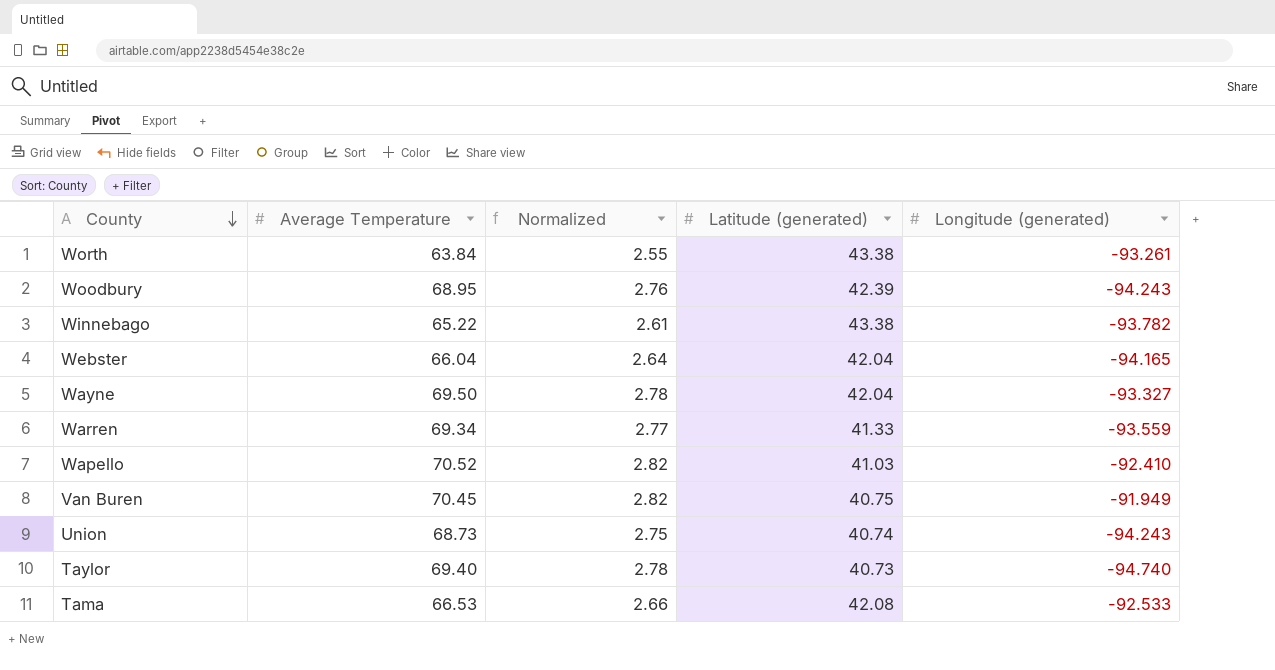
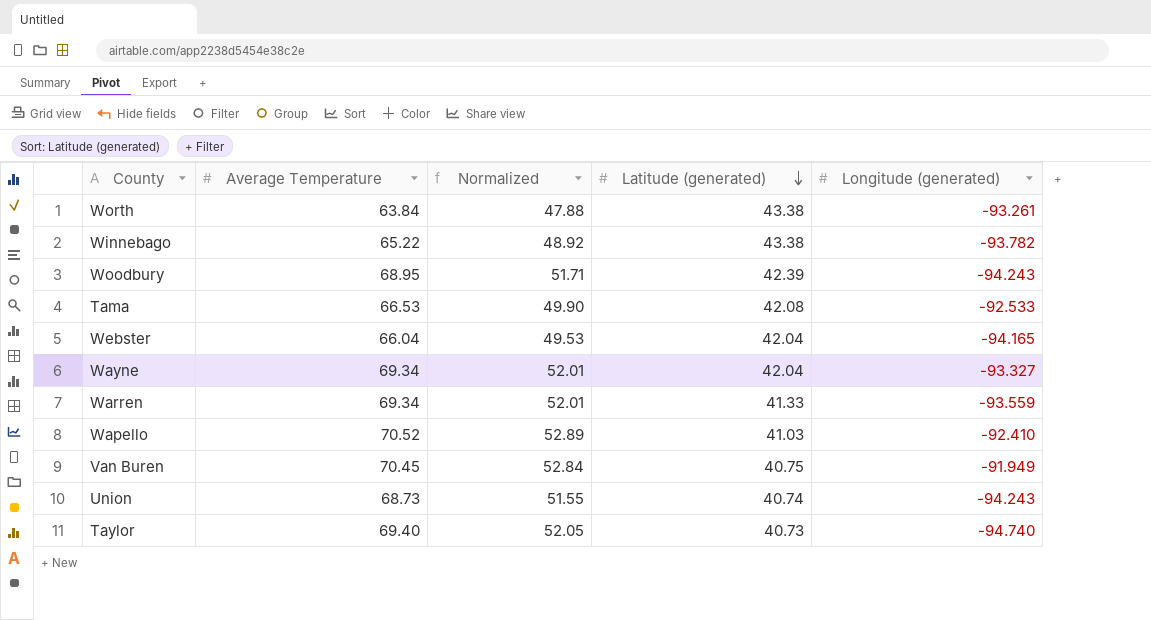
row order: County descending -> Latitude (generated) descending
column Normalized | formula: [Average Temperature] * 0.04 -> [Average Temperature] * 0.75
Wayne | Average Temperature: 69.50 -> 69.34

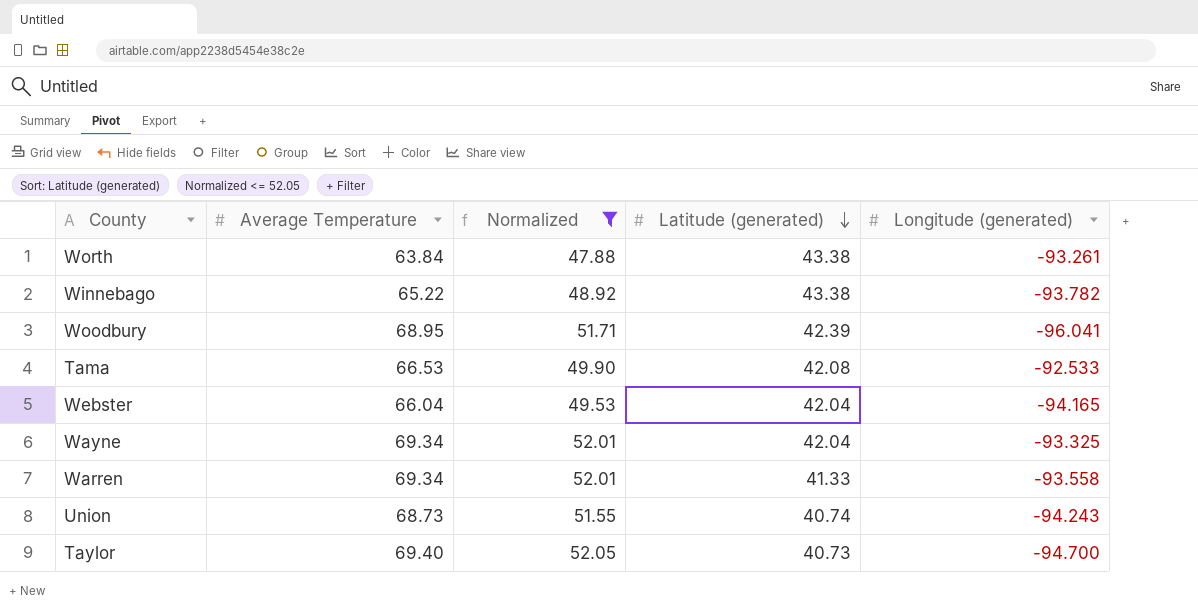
filter: none -> Normalized <= 52.05
Woodbury | Longitude (generated): -94.243 -> -96.041
Wayne | Longitude (generated): -93.327 -> -93.325
Warren | Longitude (generated): -93.559 -> -93.558
Taylor | Longitude (generated): -94.740 -> -94.700

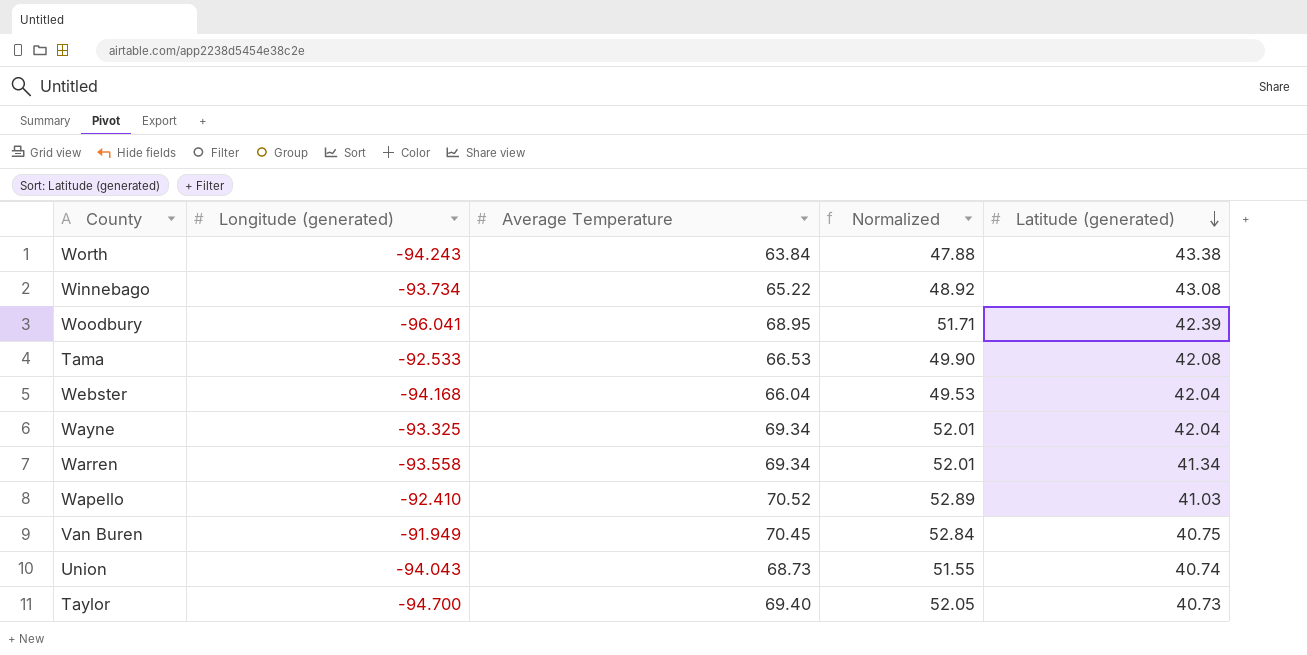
filter: Normalized <= 52.05 -> none
column Longitude (generated) | position: 5 -> 2
Worth | Longitude (generated): -93.261 -> -94.243
Winnebago | Longitude (generated): -93.782 -> -93.734
Winnebago | Latitude (generated): 43.38 -> 43.08
Webster | Longitude (generated): -94.165 -> -94.168
Warren | Latitude (generated): 41.33 -> 41.34
Union | Longitude (generated): -94.243 -> -94.043

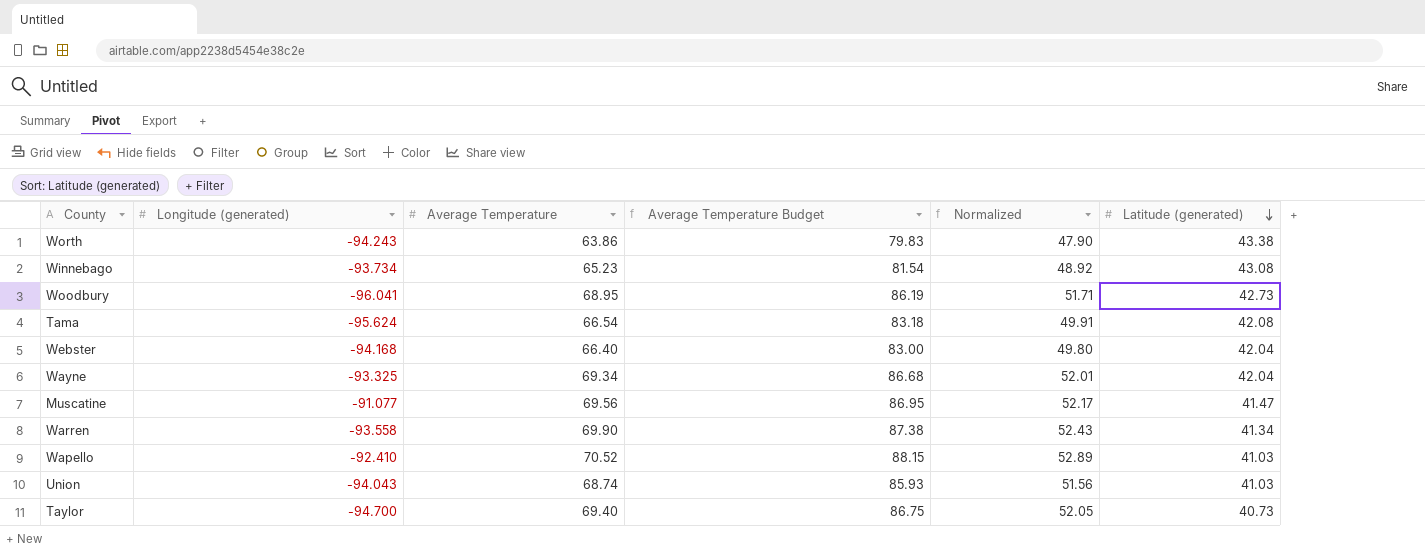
column Average Temperature Budget | formula: none -> [Average Temperature] * 1.25
row Van Buren: -91.949 | 70.45 | 52.84 | 40.75 -> none
Worth | Average Temperature: 63.84 -> 63.86
Worth | Normalized: 47.88 -> 47.90
Winnebago | Average Temperature: 65.22 -> 65.23
Woodbury | Latitude (generated): 42.39 -> 42.73
Tama | Longitude (generated): -92.533 -> -95.624
Tama | Average Temperature: 66.53 -> 66.54
Tama | Normalized: 49.90 -> 49.91
Webster | Average Temperature: 66.04 -> 66.40
Webster | Normalized: 49.53 -> 49.80
row Muscatine: none -> -91.077 | 69.56 | 86.95 | 52.17 | 41.47
Warren | Average Temperature: 69.34 -> 69.90
Warren | Normalized: 52.01 -> 52.43
Union | Average Temperature: 68.73 -> 68.74
Union | Normalized: 51.55 -> 51.56
Union | Latitude (generated): 40.74 -> 41.03

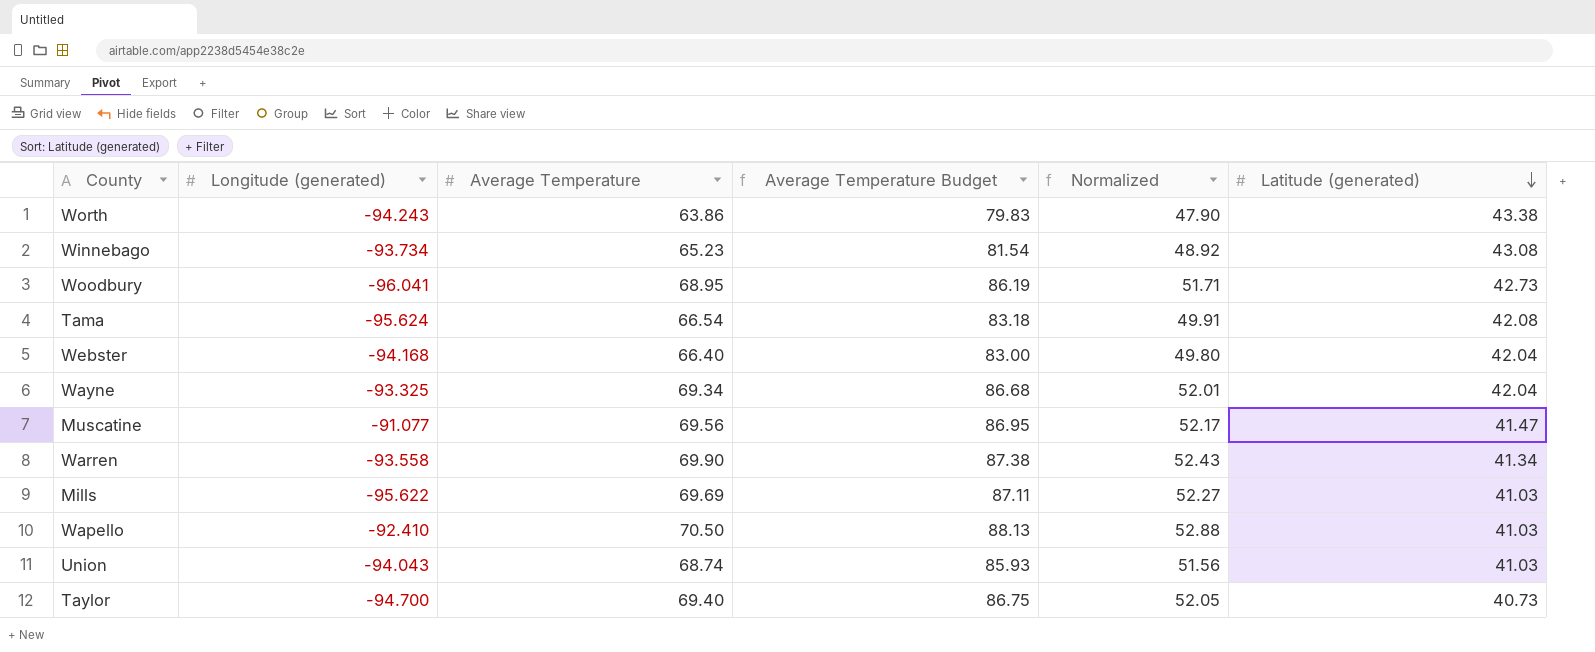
row Mills: none -> -95.622 | 69.69 | 87.11 | 52.27 | 41.03
Wapello | Average Temperature: 70.52 -> 70.50
Wapello | Average Temperature Budget: 88.15 -> 88.13
Wapello | Normalized: 52.89 -> 52.88

